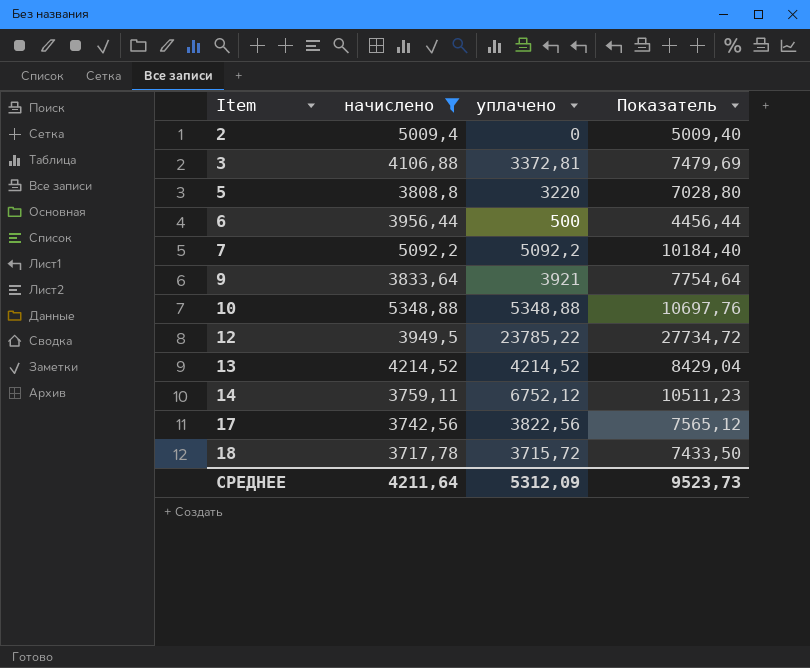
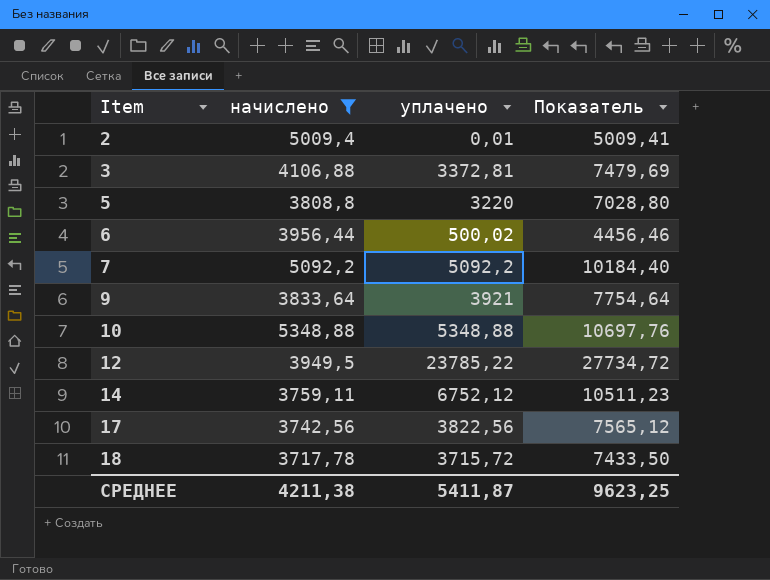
row 13: 4214,52 | 4214,52 | 8429,04 -> none
2 | уплачено: 0 -> 0,01
2 | Показатель: 5009,40 -> 5009,41
6 | уплачено: 500 -> 500,02
6 | Показатель: 4456,44 -> 4456,46
СРЕДНЕЕ | начислено: 4211,64 -> 4211,38
СРЕДНЕЕ | уплачено: 5312,09 -> 5411,87
СРЕДНЕЕ | Показатель: 9523,73 -> 9623,25

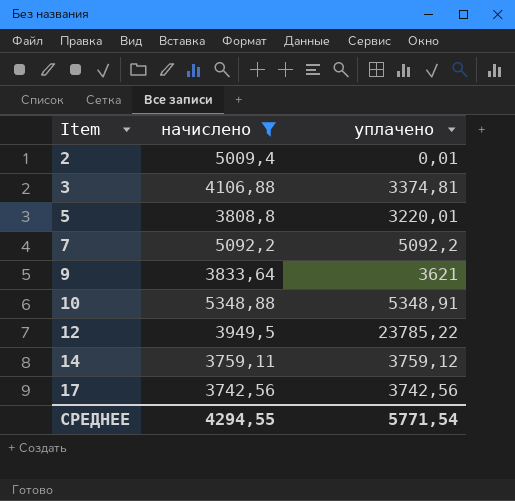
column Показатель | formula: [начислено] + [уплачено] -> none
row 6: 3956,44 | 500,02 | 4456,46 -> none
row 18: 3717,78 | 3715,72 | 7433,50 -> none
3 | уплачено: 3372,81 -> 3374,81
5 | уплачено: 3220 -> 3220,01
9 | уплачено: 3921 -> 3621
10 | уплачено: 5348,88 -> 5348,91
14 | уплачено: 6752,12 -> 3759,12
17 | уплачено: 3822,56 -> 3742,56
СРЕДНЕЕ | начислено: 4211,38 -> 4294,55
СРЕДНЕЕ | уплачено: 5411,87 -> 5771,54

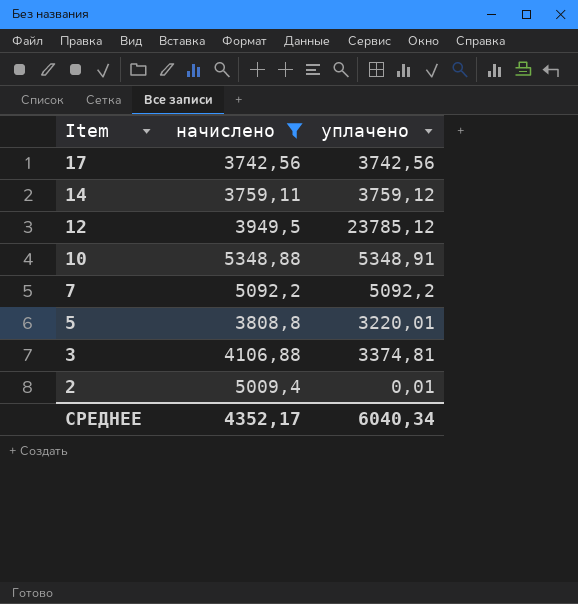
row order: Item ascending -> Item descending
row 9: 3833,64 | 3621 -> none
12 | уплачено: 23785,22 -> 23785,12
СРЕДНЕЕ | начислено: 4294,55 -> 4352,17
СРЕДНЕЕ | уплачено: 5771,54 -> 6040,34

